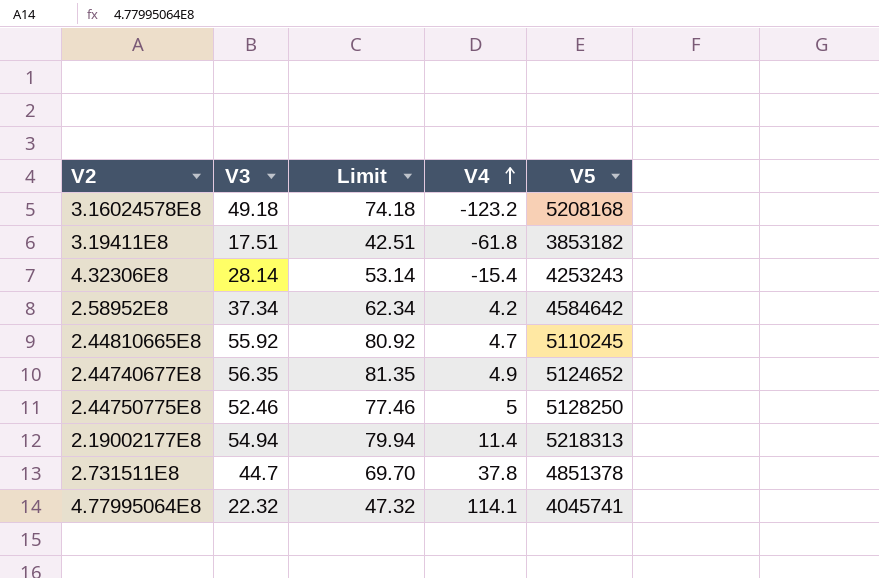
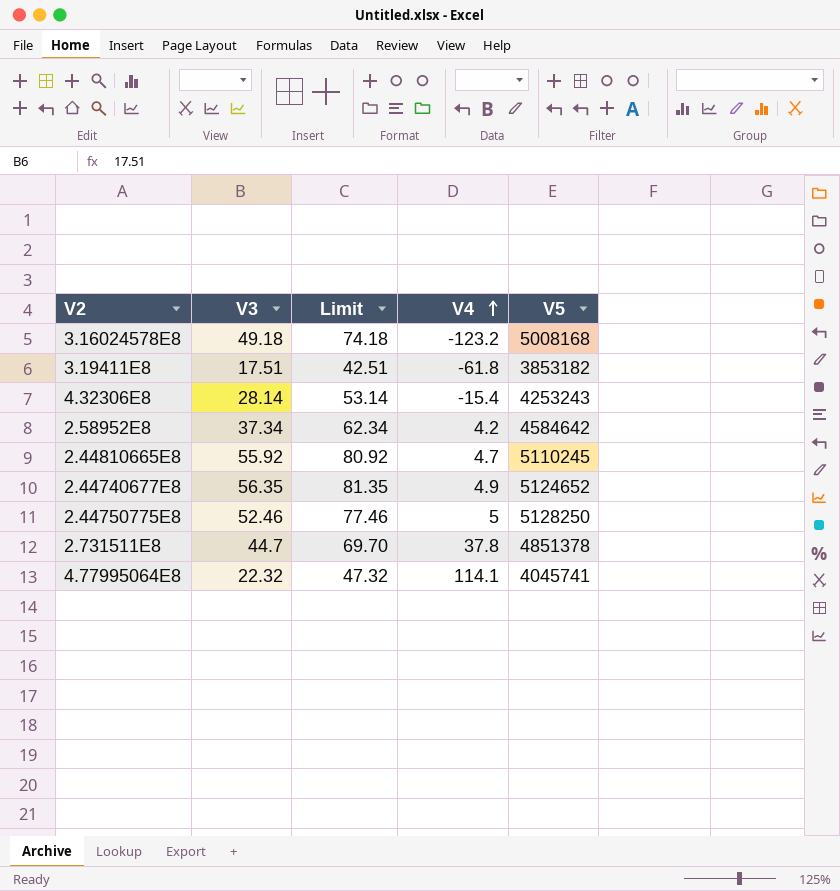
row 2.19002177E8: 54.94 | 79.94 | 11.4 | 5218313 -> none
3.16024578E8 | V5: 5208168 -> 5008168

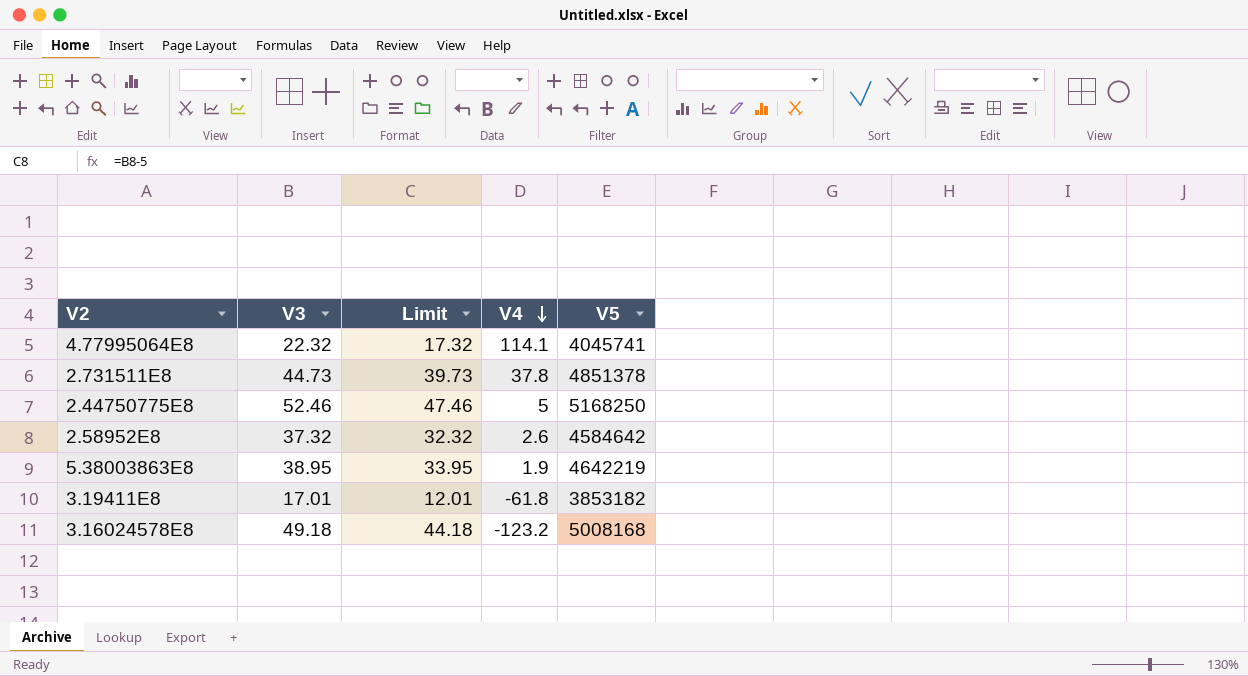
row order: V4 ascending -> V4 descending
column Limit | formula: [V3] + 25 -> [V3] - 5
row 4.32306E8: 28.14 | 53.14 | -15.4 | 4253243 -> none
row 2.44810665E8: 55.92 | 80.92 | 4.7 | 5110245 -> none
row 2.44740677E8: 56.35 | 81.35 | 4.9 | 5124652 -> none
2.731511E8 | V3: 44.7 -> 44.73
2.44750775E8 | V5: 5128250 -> 5168250
2.58952E8 | V3: 37.34 -> 37.32
2.58952E8 | V4: 4.2 -> 2.6
row 5.38003863E8: none -> 38.95 | 33.95 | 1.9 | 4642219
3.19411E8 | V3: 17.51 -> 17.01

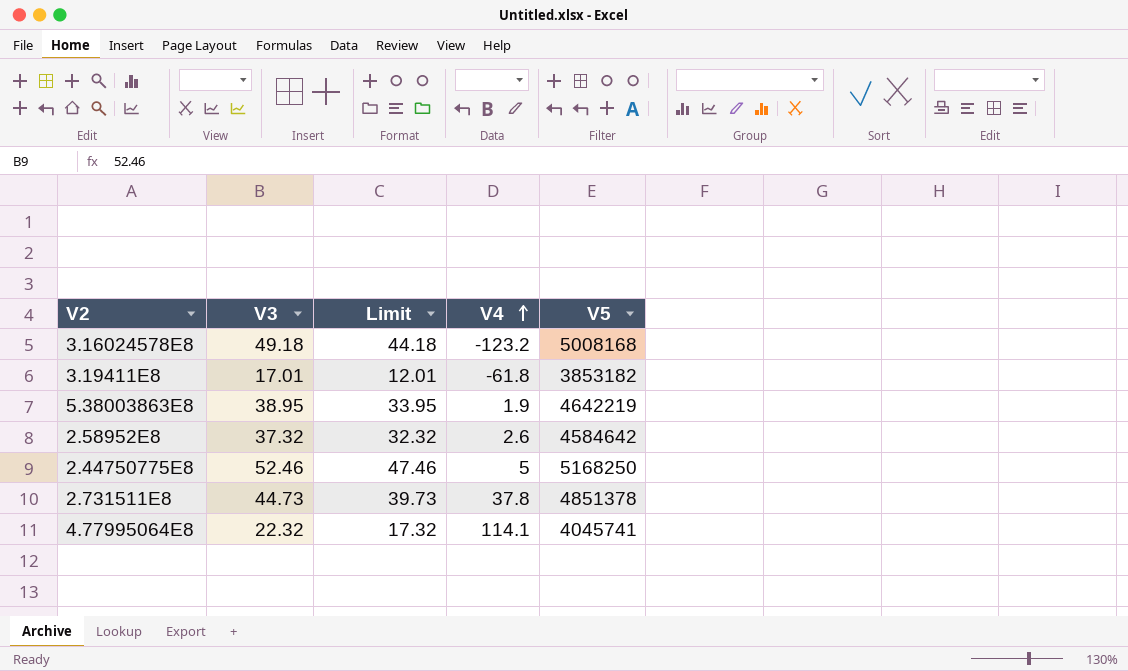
row order: V4 descending -> V4 ascending

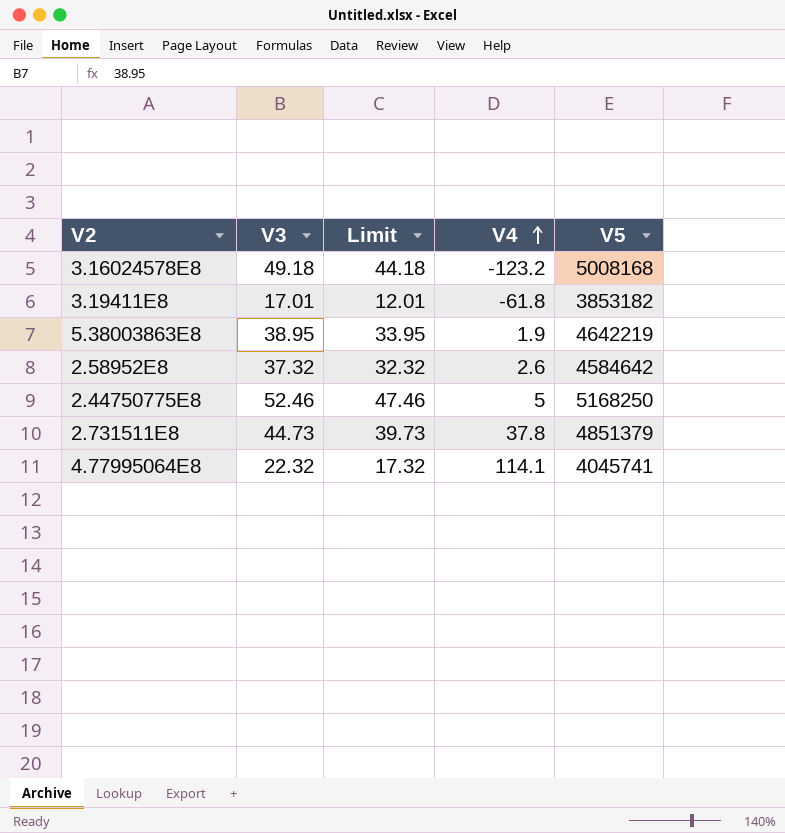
2.731511E8 | V5: 4851378 -> 4851379

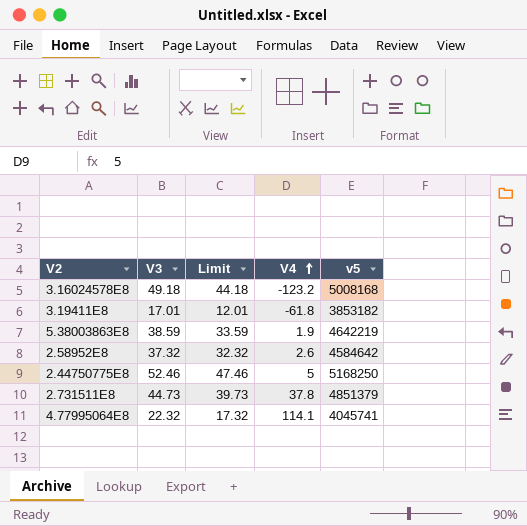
column name: V5 -> v5
5.38003863E8 | V3: 38.95 -> 38.59
5.38003863E8 | Limit: 33.95 -> 33.59

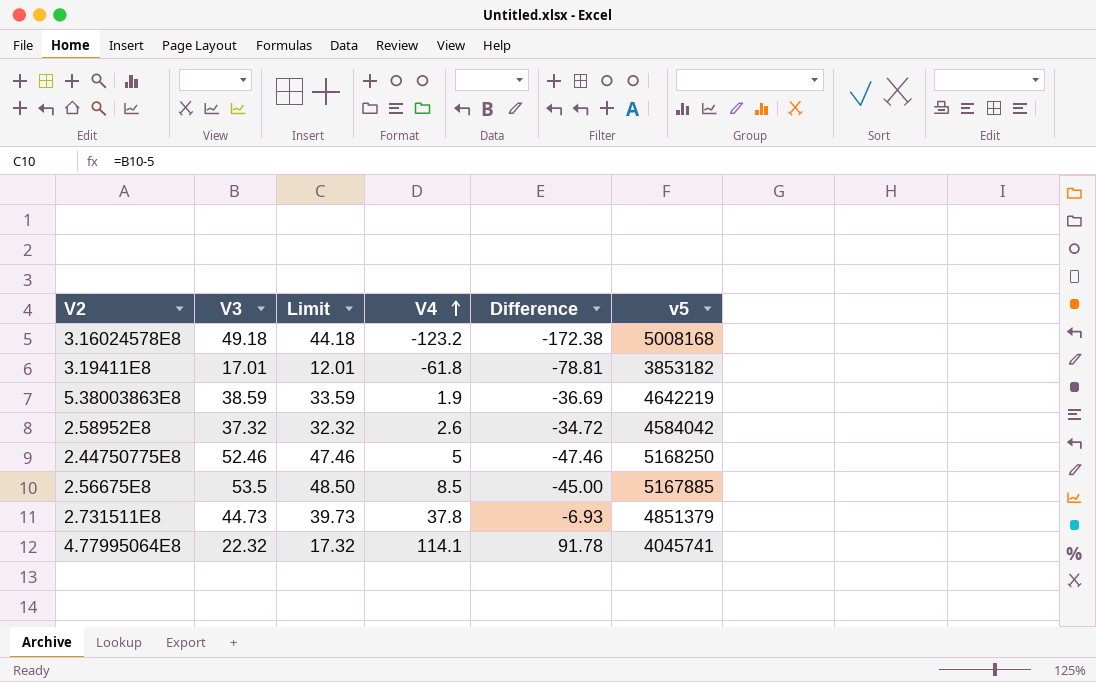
column Difference | formula: none -> [V4] - [V3]
2.58952E8 | v5: 4584642 -> 4584042
row 2.56675E8: none -> 53.5 | 48.50 | 8.5 | -45.00 | 5167885

